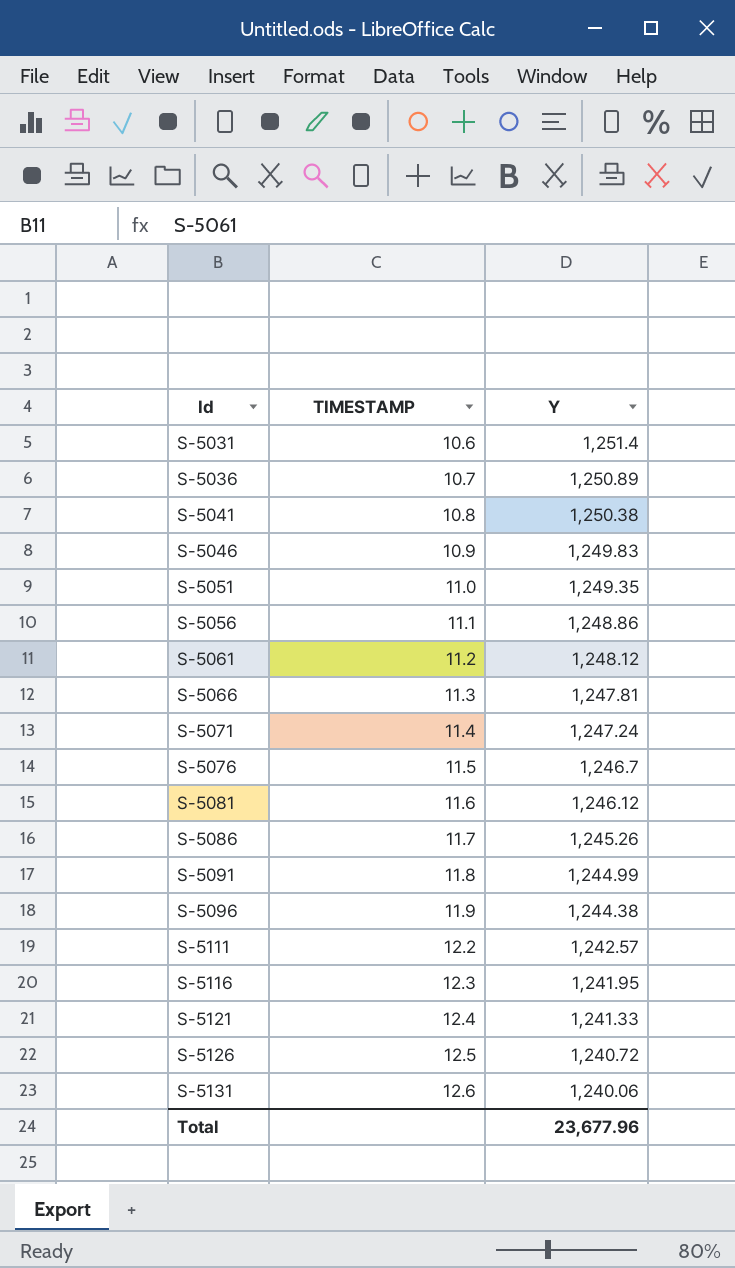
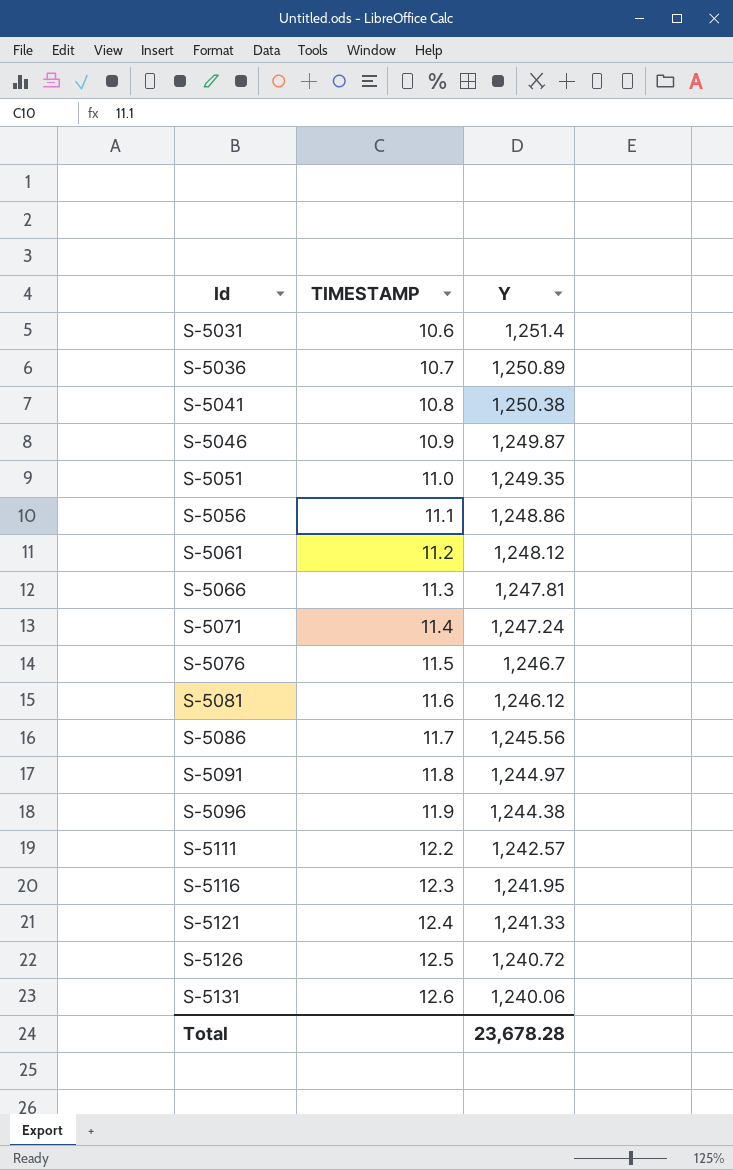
S-5046 | Y: 1,249.83 -> 1,249.87
S-5086 | Y: 1,245.26 -> 1,245.56
S-5091 | Y: 1,244.99 -> 1,244.97
Total | Y: 23,677.96 -> 23,678.28

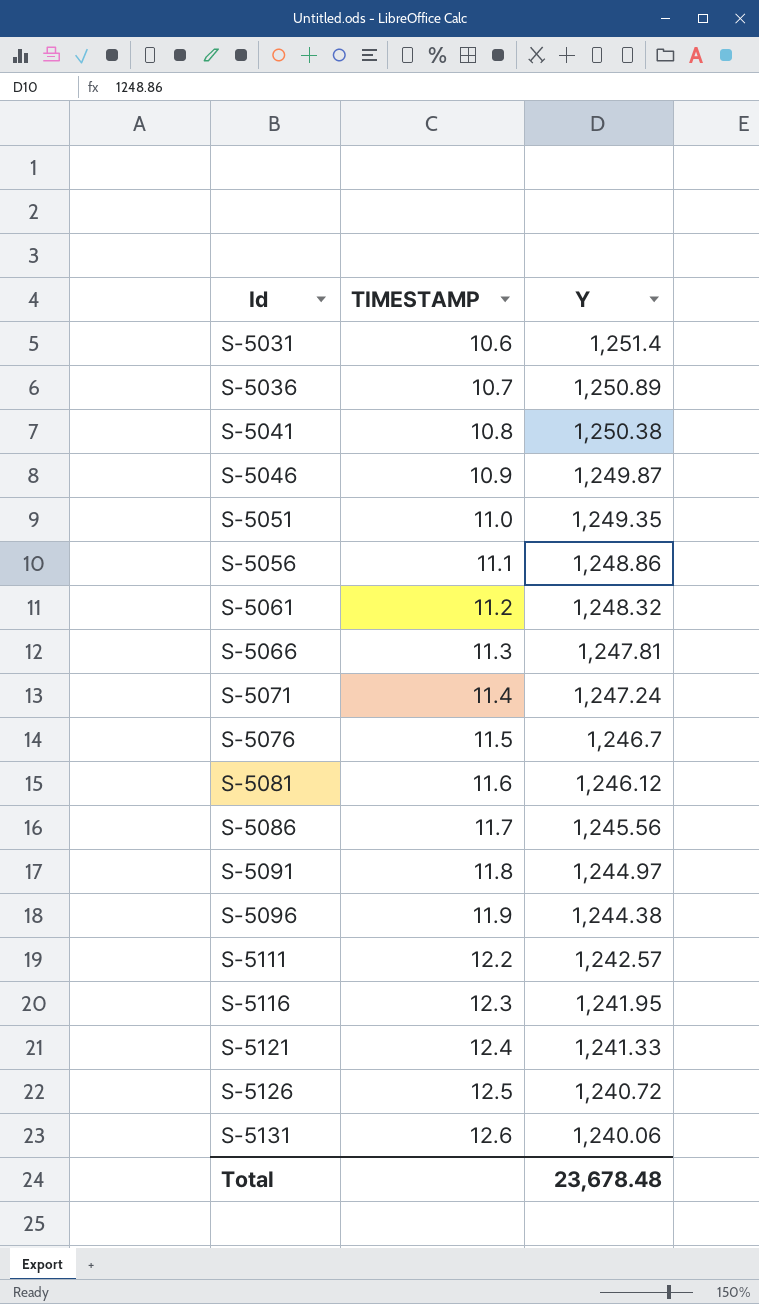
S-5061 | Y: 1,248.12 -> 1,248.32
Total | Y: 23,678.28 -> 23,678.48

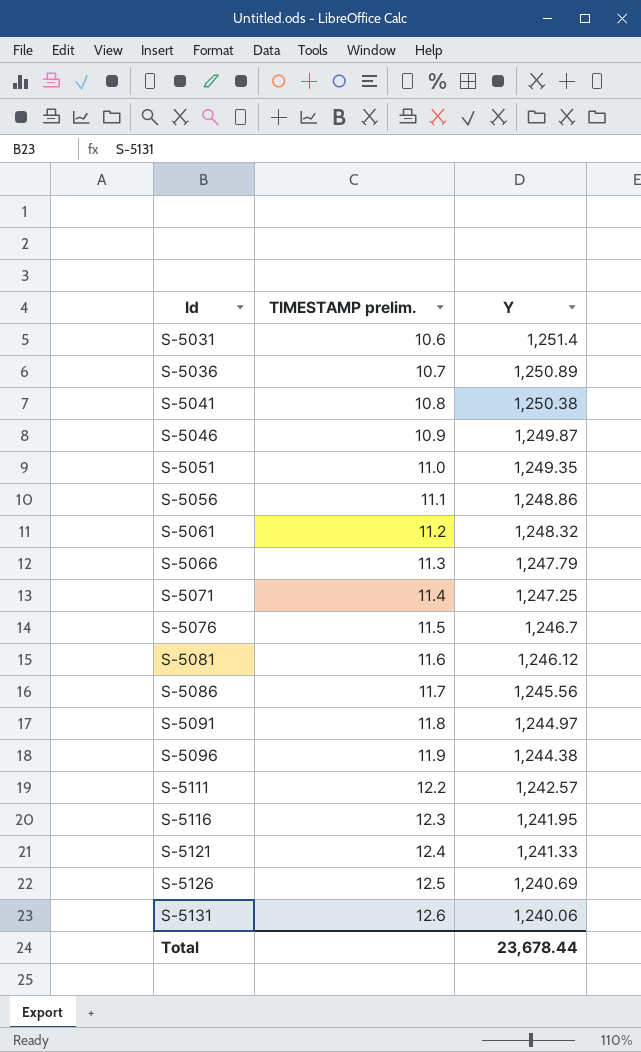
column name: TIMESTAMP -> TIMESTAMP prelim.
S-5066 | Y: 1,247.81 -> 1,247.79
S-5071 | Y: 1,247.24 -> 1,247.25
S-5126 | Y: 1,240.72 -> 1,240.69
Total | Y: 23,678.48 -> 23,678.44

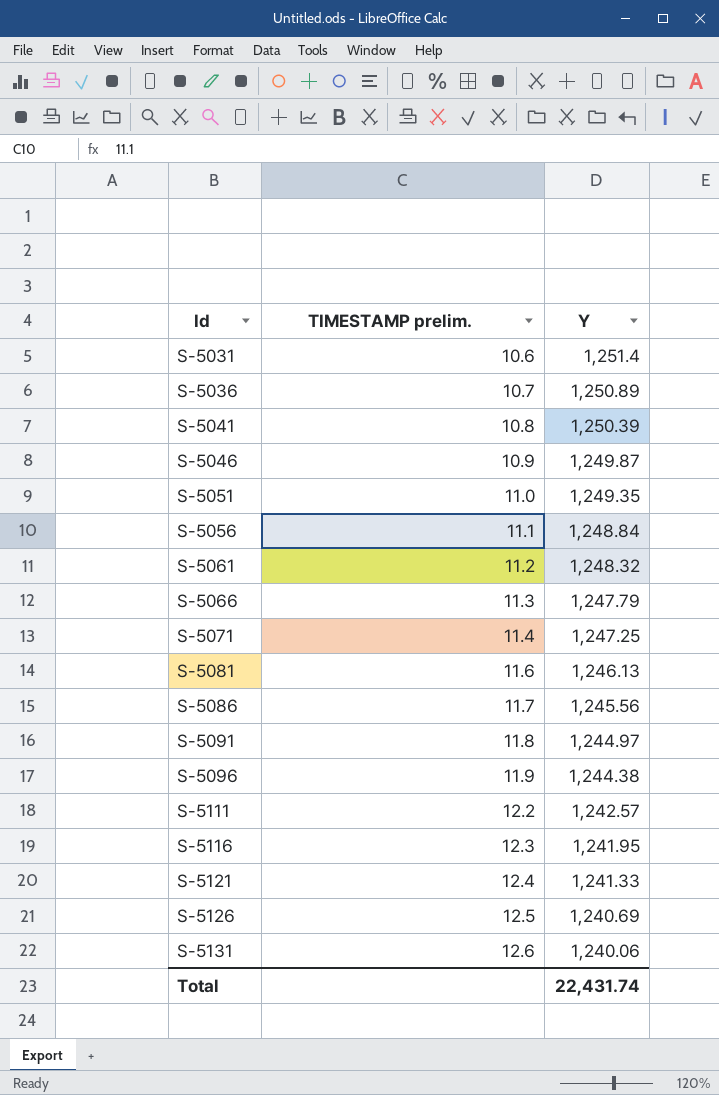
row S-5076: 11.5 | 1,246.7 -> none
S-5041 | Y: 1,250.38 -> 1,250.39
S-5056 | Y: 1,248.86 -> 1,248.84
S-5081 | Y: 1,246.12 -> 1,246.13
Total | Y: 23,678.44 -> 22,431.74

